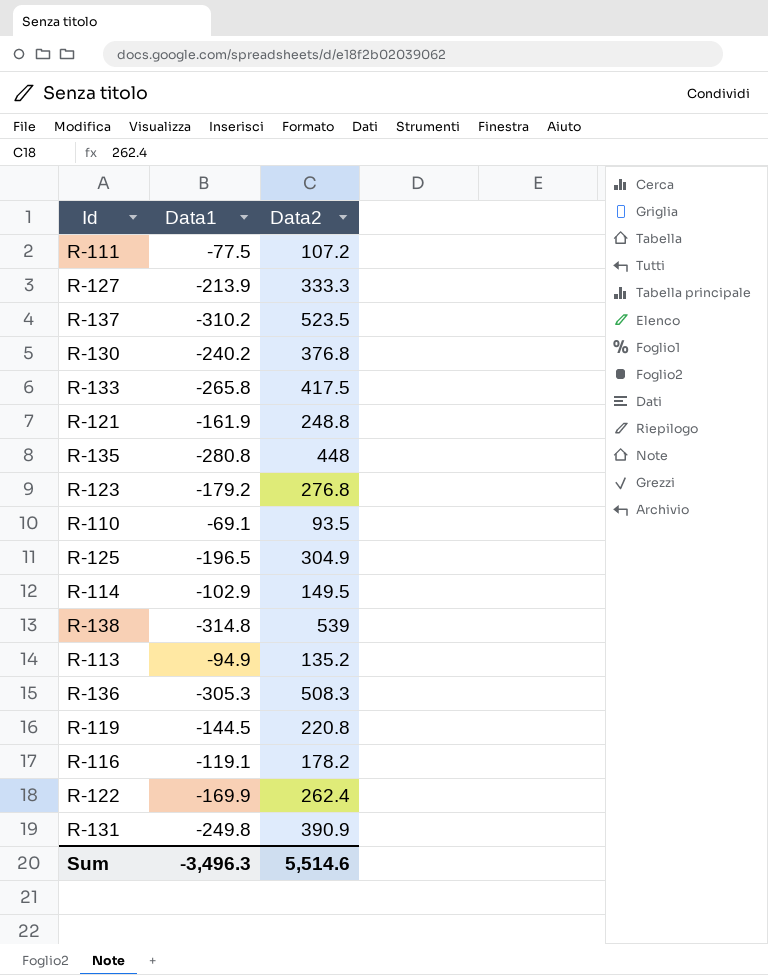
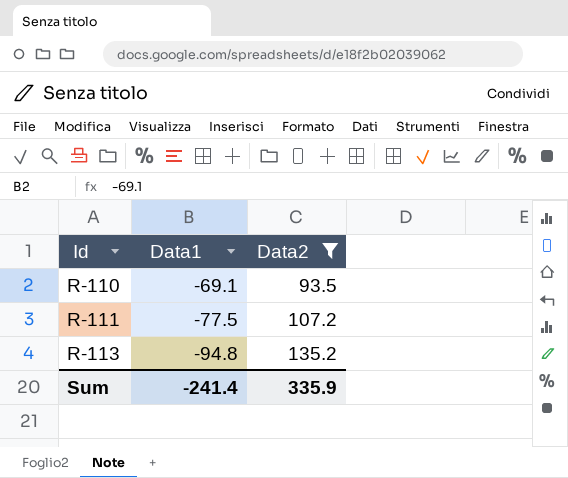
filter: none -> Data2 <= 135.2
row order: none -> Id ascending
R-113 | Data1: -94.9 -> -94.8
Sum | Data1: -3,496.3 -> -241.4
Sum | Data2: 5,514.6 -> 335.9

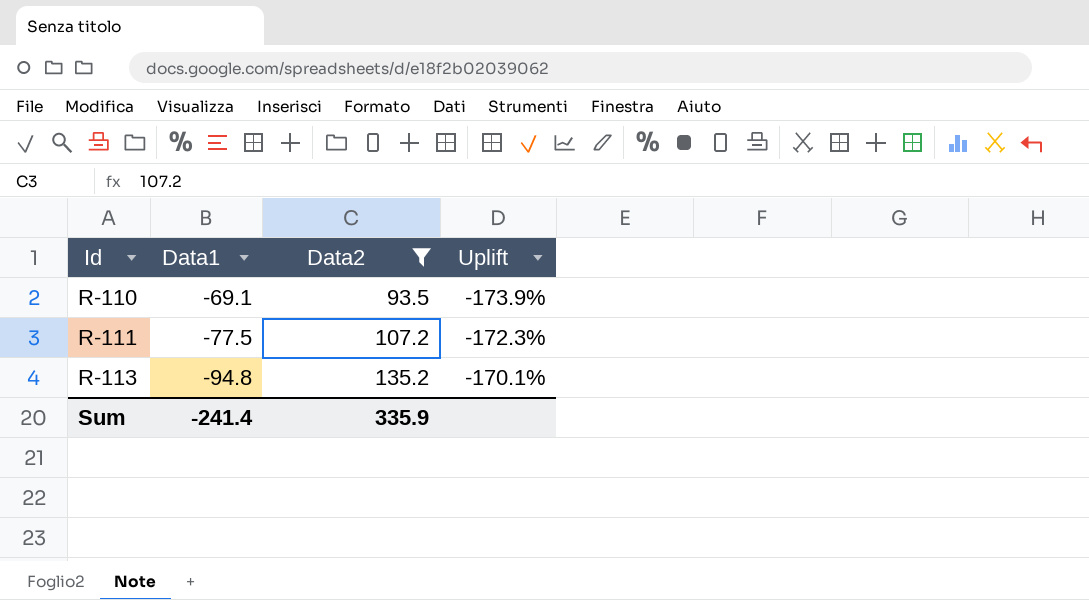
column Uplift | formula: none -> ([Data1] - [Data2]) / [Data2]

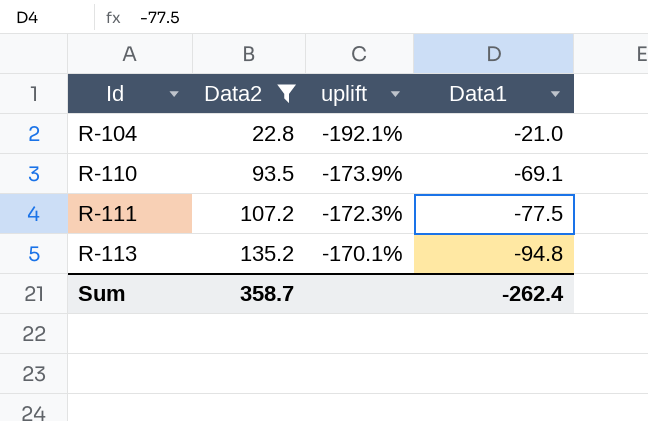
column name: Uplift -> uplift
column Data1 | position: 2 -> 4
row R-104: none -> 22.8 | -192.1% | -21.0
Sum | Data2: 335.9 -> 358.7
Sum | Data1: -241.4 -> -262.4

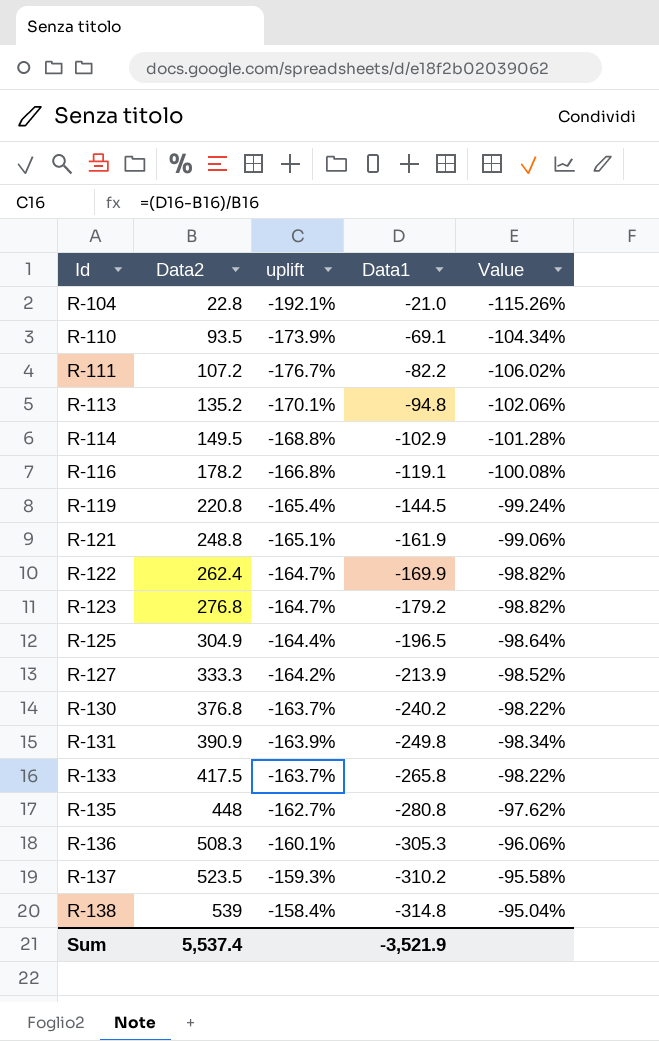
filter: Data2 <= 135.2 -> none
column Value | formula: none -> [uplift] * 0.6
R-111 | uplift: -172.3% -> -176.7%
R-111 | Data1: -77.5 -> -82.2
Sum | Data2: 358.7 -> 5,537.4
Sum | Data1: -262.4 -> -3,521.9

